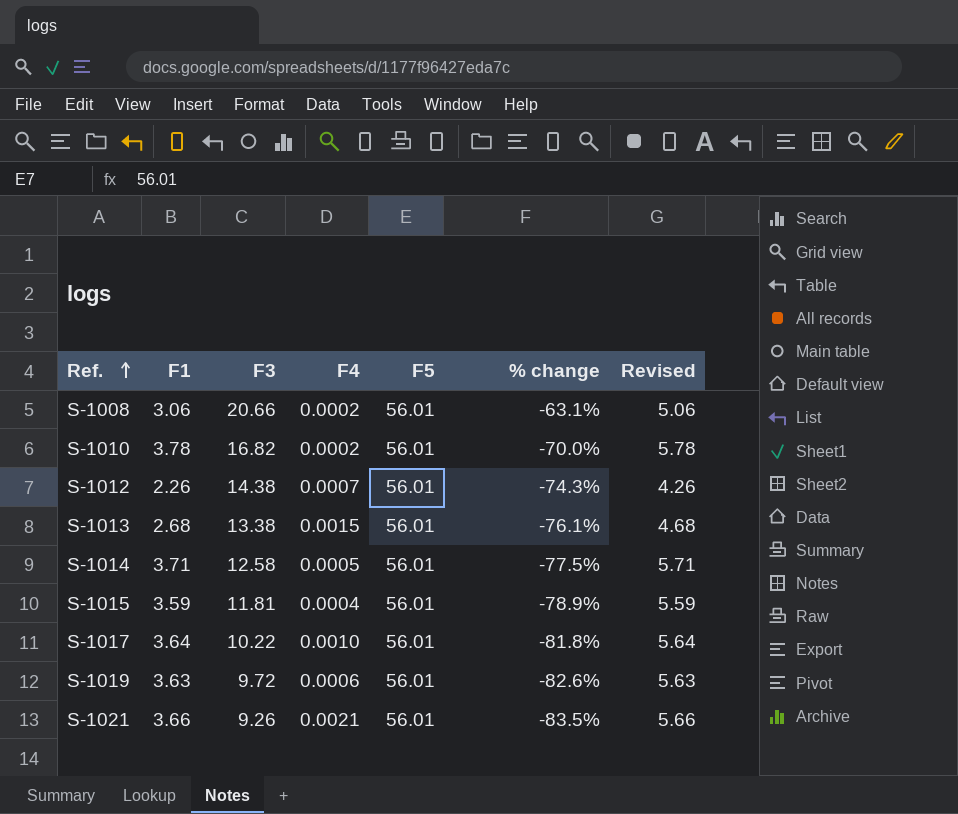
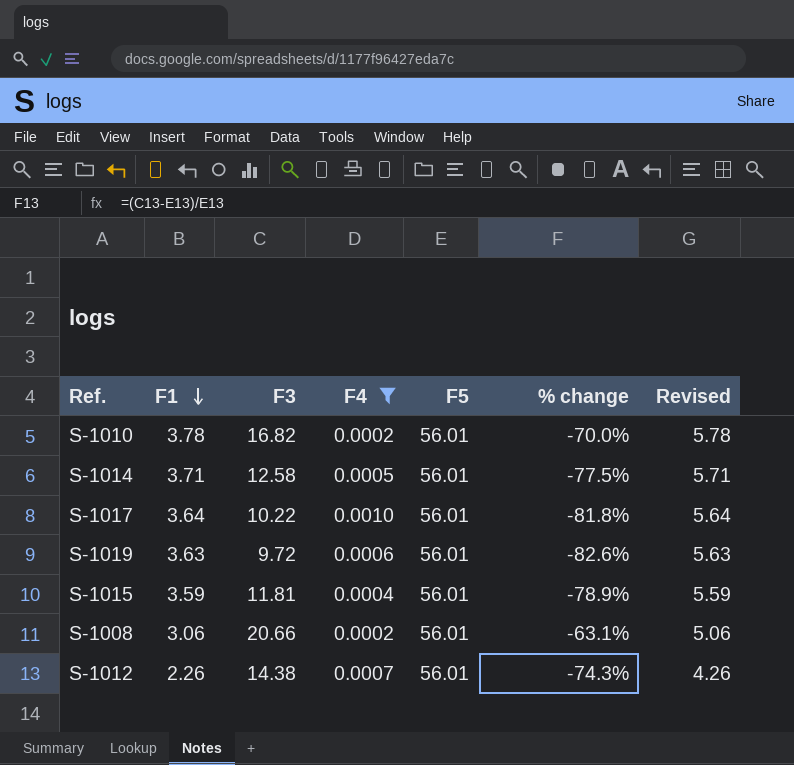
filter: none -> F4 <= 0.0010
row order: Ref. ascending -> F1 descending

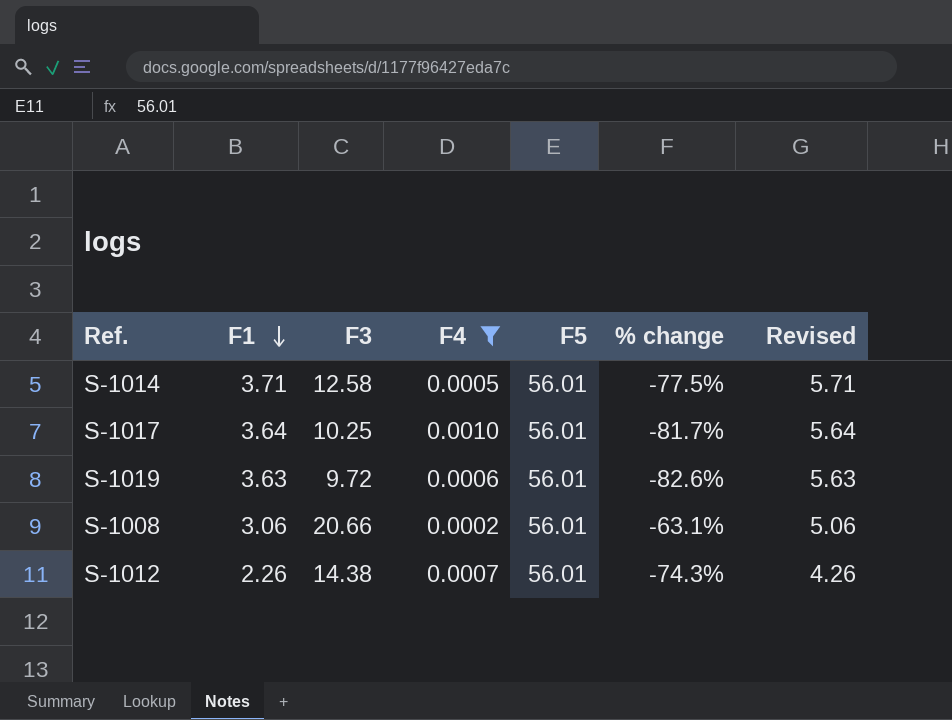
row S-1010: 3.78 | 16.82 | 0.0002 | 56.01 | -70.0% | 5.78 -> none
row S-1015: 3.59 | 11.81 | 0.0004 | 56.01 | -78.9% | 5.59 -> none
S-1017 | F3: 10.22 -> 10.25
S-1017 | % change: -81.8% -> -81.7%

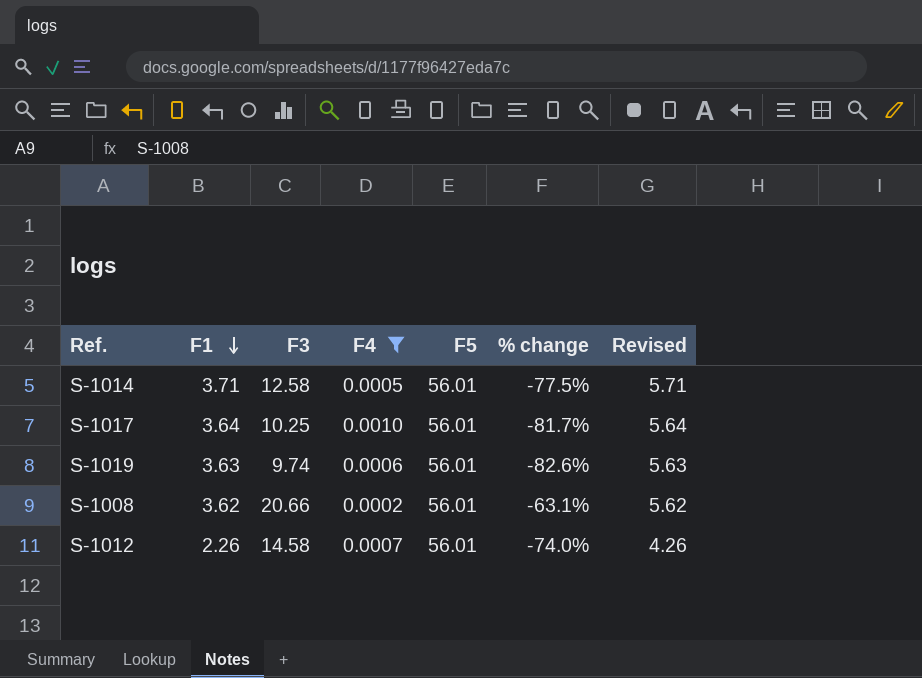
S-1019 | F3: 9.72 -> 9.74
S-1008 | F1: 3.06 -> 3.62
S-1008 | Revised: 5.06 -> 5.62
S-1012 | F3: 14.38 -> 14.58
S-1012 | % change: -74.3% -> -74.0%

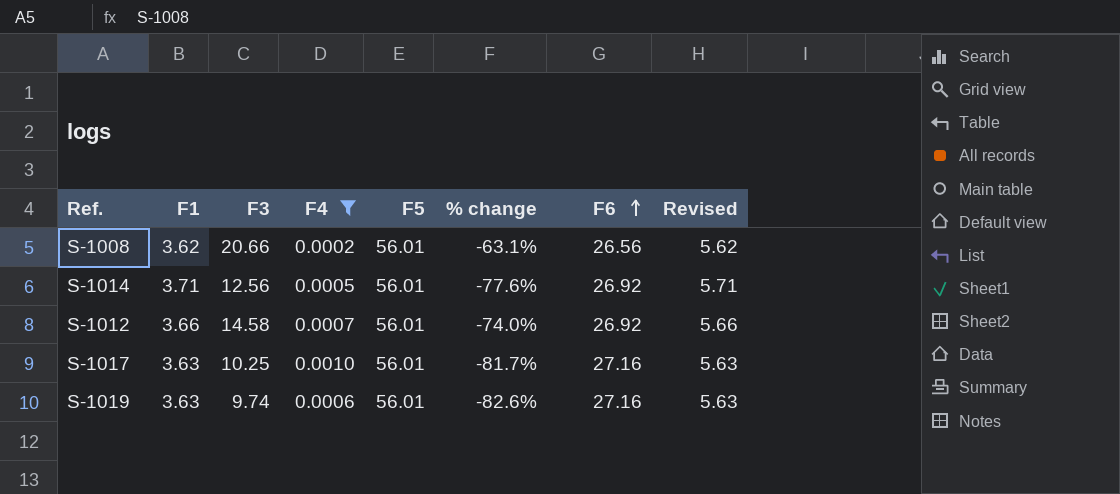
row order: F1 descending -> F6 ascending
column F6 | position: none -> 7
S-1014 | F3: 12.58 -> 12.56
S-1014 | % change: -77.5% -> -77.6%
S-1012 | F1: 2.26 -> 3.66
S-1012 | Revised: 4.26 -> 5.66
S-1017 | F1: 3.64 -> 3.63
S-1017 | Revised: 5.64 -> 5.63

